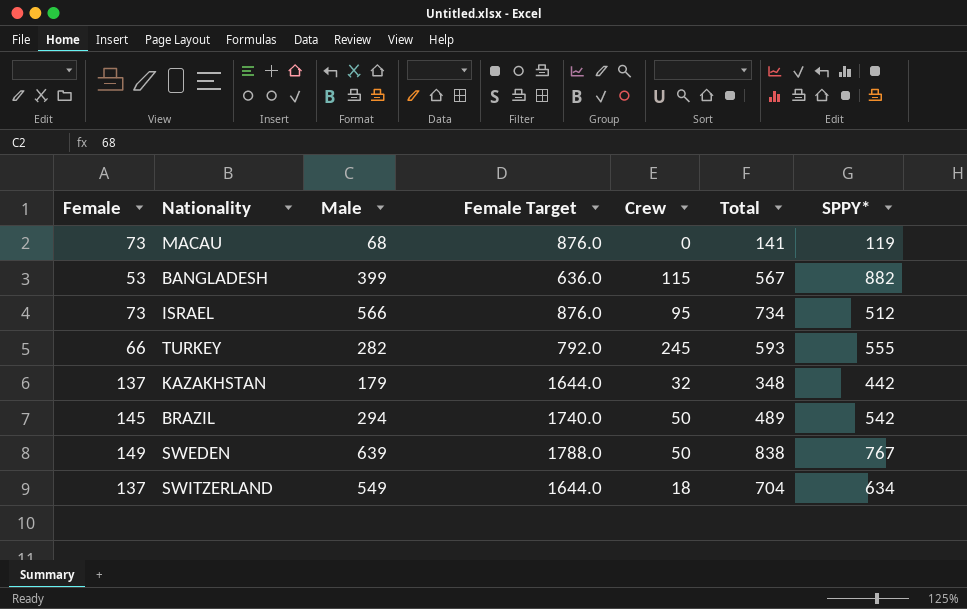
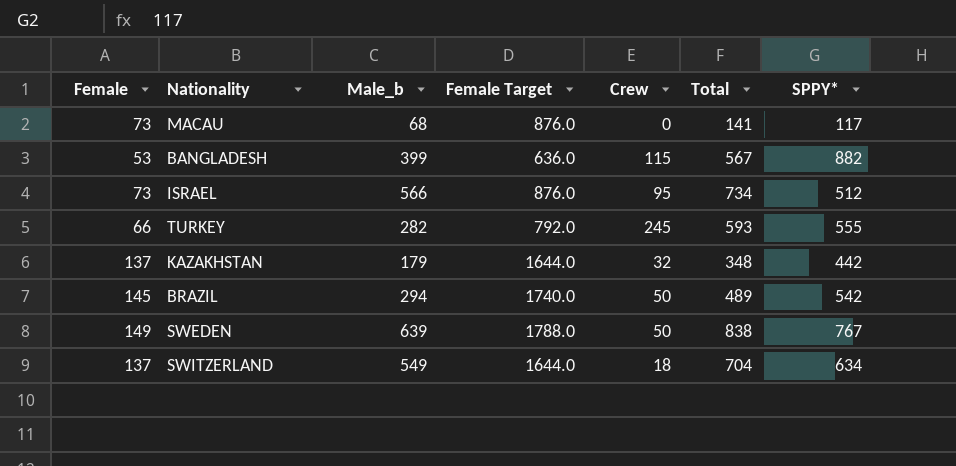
column name: Male -> Male_b
MACAU | SPPY*: 119 -> 117

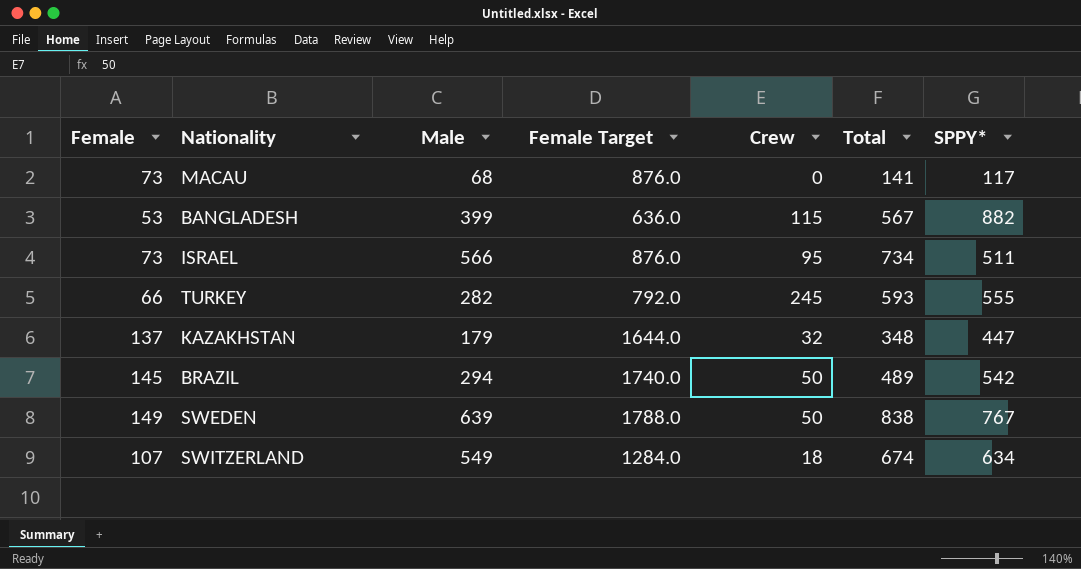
column name: Male_b -> Male
ISRAEL | SPPY*: 512 -> 511
KAZAKHSTAN | SPPY*: 442 -> 447
SWITZERLAND | Female: 137 -> 107
SWITZERLAND | Female Target: 1644.0 -> 1284.0
SWITZERLAND | Total: 704 -> 674

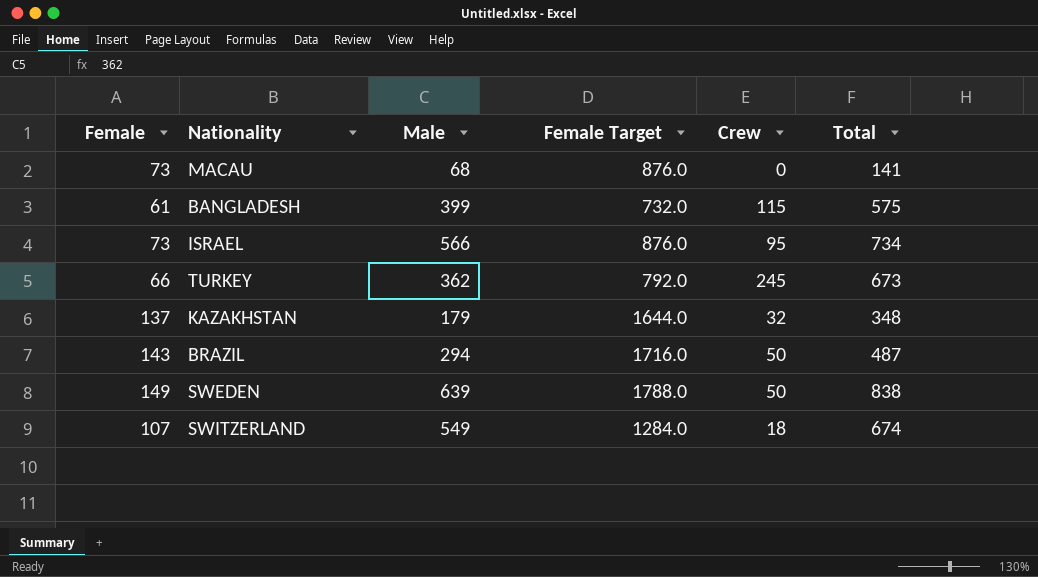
column SPPY* | position: 7 -> none
BANGLADESH | Female: 53 -> 61
BANGLADESH | Female Target: 636.0 -> 732.0
BANGLADESH | Total: 567 -> 575
TURKEY | Male: 282 -> 362
TURKEY | Total: 593 -> 673
BRAZIL | Female: 145 -> 143
BRAZIL | Female Target: 1740.0 -> 1716.0
BRAZIL | Total: 489 -> 487

